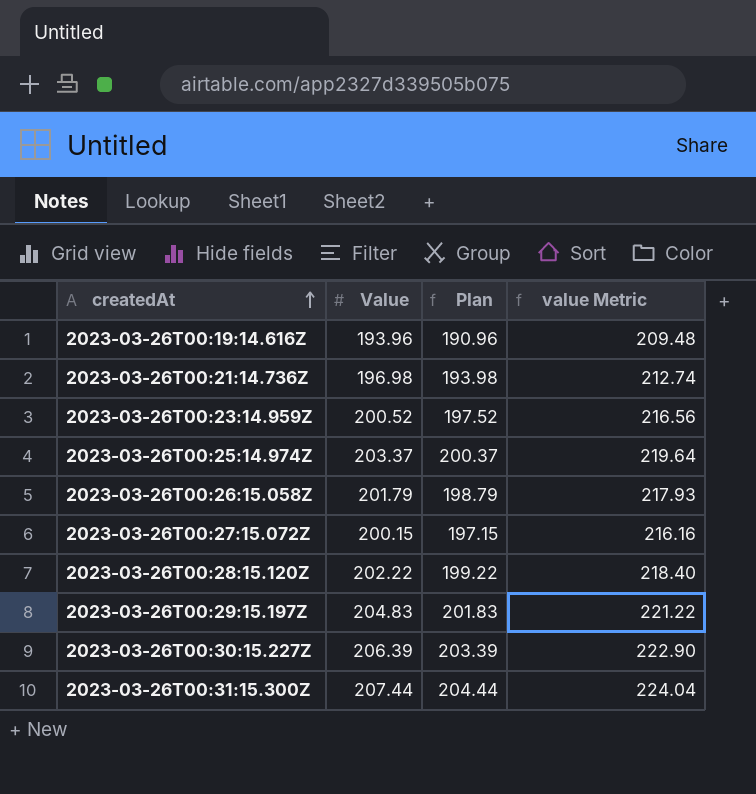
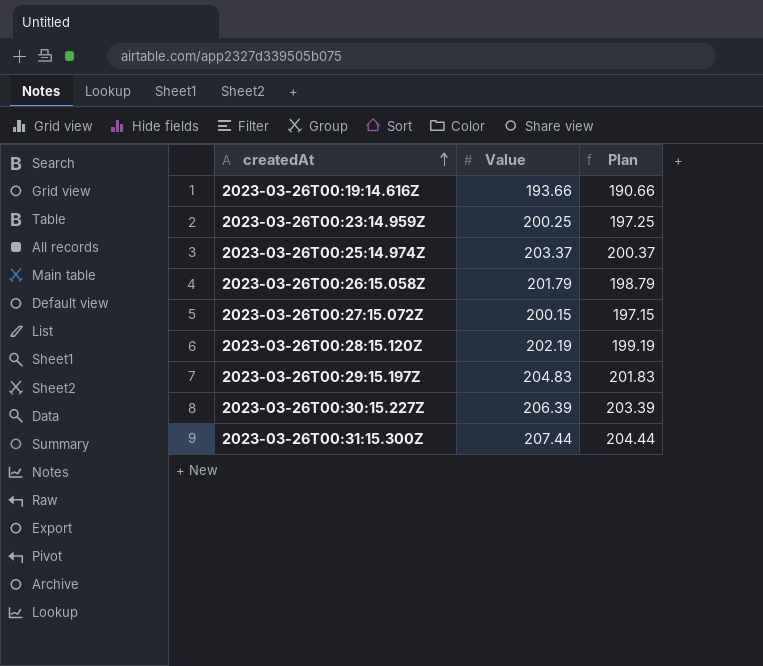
column value Metric | formula: [Value] * 1.08 -> none
row 2023-03-26T00:21:14.736Z: 196.98 | 193.98 | 212.74 -> none
2023-03-26T00:19:14.616Z | Value: 193.96 -> 193.66
2023-03-26T00:19:14.616Z | Plan: 190.96 -> 190.66
2023-03-26T00:23:14.959Z | Value: 200.52 -> 200.25
2023-03-26T00:23:14.959Z | Plan: 197.52 -> 197.25
2023-03-26T00:28:15.120Z | Value: 202.22 -> 202.19
2023-03-26T00:28:15.120Z | Plan: 199.22 -> 199.19

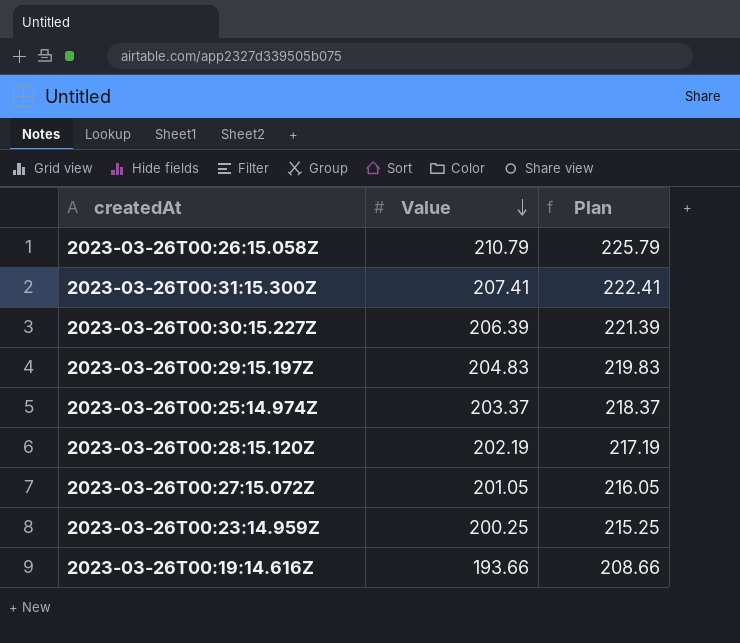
row order: createdAt ascending -> Value descending
column Plan | formula: [Value] - 3 -> [Value] + 15
2023-03-26T00:26:15.058Z | Value: 201.79 -> 210.79
2023-03-26T00:31:15.300Z | Value: 207.44 -> 207.41
2023-03-26T00:27:15.072Z | Value: 200.15 -> 201.05

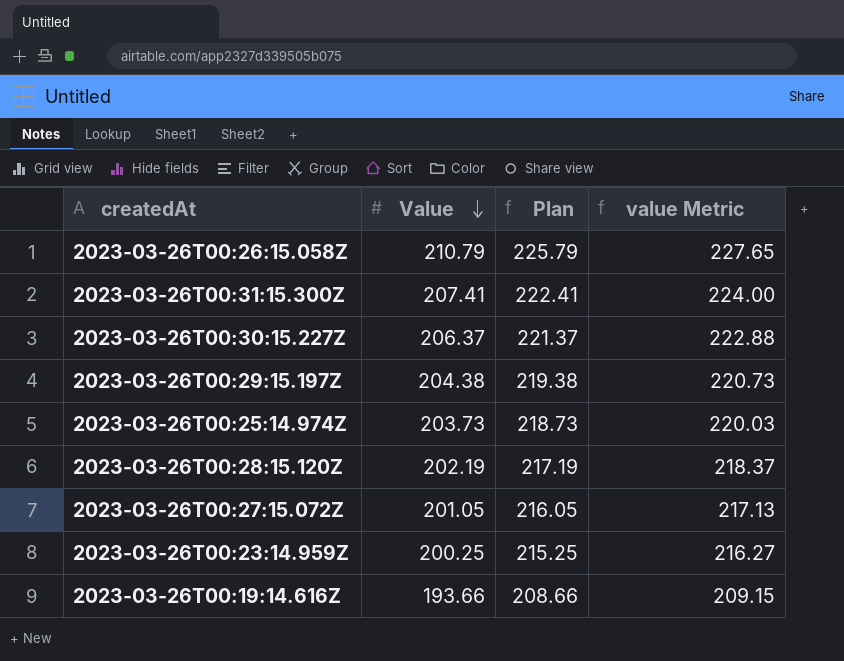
column value Metric | formula: none -> [Value] * 1.08
2023-03-26T00:30:15.227Z | Value: 206.39 -> 206.37
2023-03-26T00:30:15.227Z | Plan: 221.39 -> 221.37
2023-03-26T00:29:15.197Z | Value: 204.83 -> 204.38
2023-03-26T00:29:15.197Z | Plan: 219.83 -> 219.38
2023-03-26T00:25:14.974Z | Value: 203.37 -> 203.73
2023-03-26T00:25:14.974Z | Plan: 218.37 -> 218.73

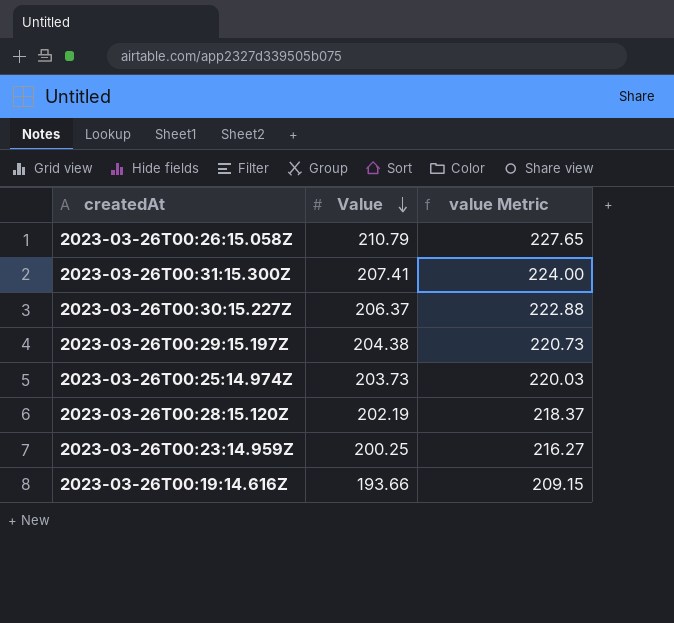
column Plan | formula: [Value] + 15 -> none
row 2023-03-26T00:27:15.072Z: 201.05 | 216.05 | 217.13 -> none

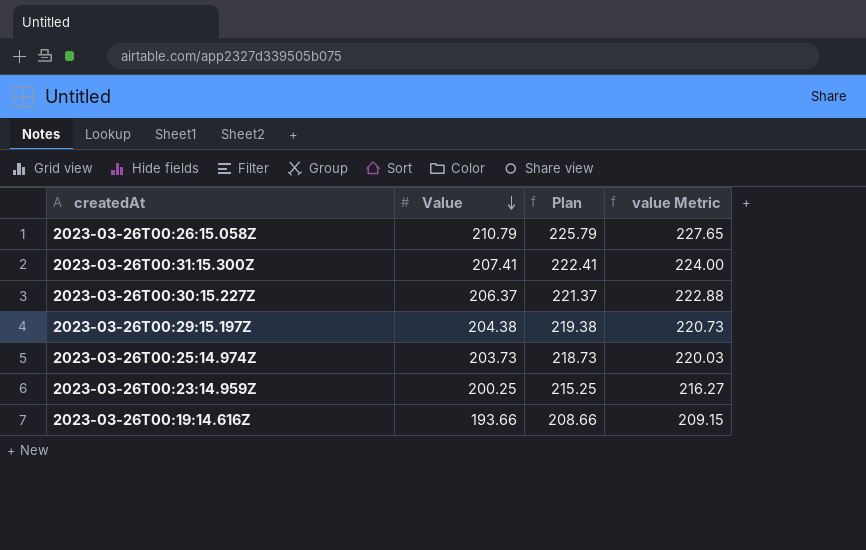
column Plan | formula: none -> [Value] + 15
row 2023-03-26T00:28:15.120Z: 202.19 | 218.37 -> none

